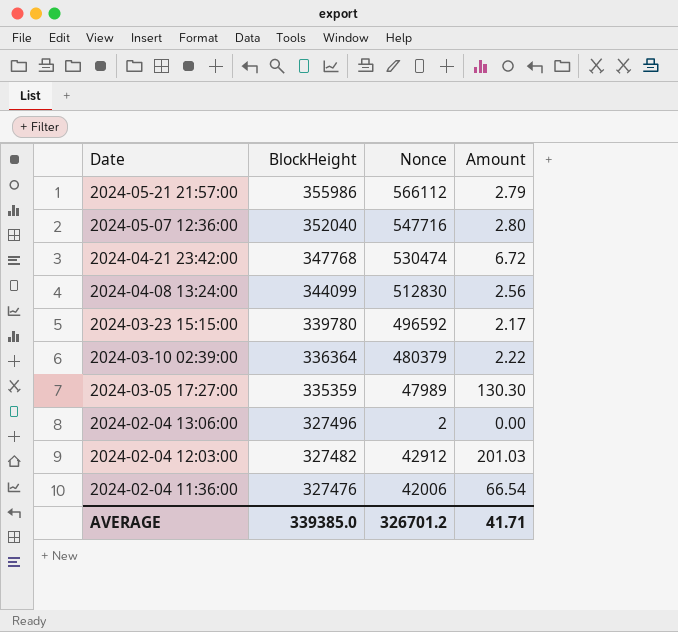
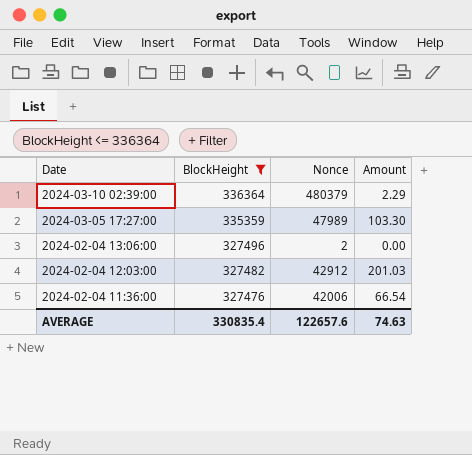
filter: none -> BlockHeight <= 336364
2024-03-10 02:39:00 | Amount: 2.22 -> 2.29
2024-03-05 17:27:00 | Amount: 130.30 -> 103.30
AVERAGE | BlockHeight: 339385.0 -> 330835.4
AVERAGE | Nonce: 326701.2 -> 122657.6
AVERAGE | Amount: 41.71 -> 74.63

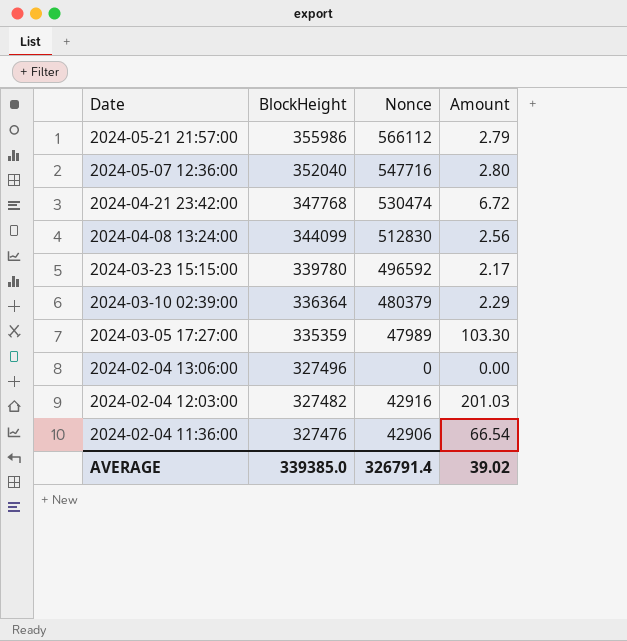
filter: BlockHeight <= 336364 -> none
2024-02-04 13:06:00 | Nonce: 2 -> 0
2024-02-04 12:03:00 | Nonce: 42912 -> 42916
2024-02-04 11:36:00 | Nonce: 42006 -> 42906
AVERAGE | BlockHeight: 330835.4 -> 339385.0
AVERAGE | Nonce: 122657.6 -> 326791.4
AVERAGE | Amount: 74.63 -> 39.02

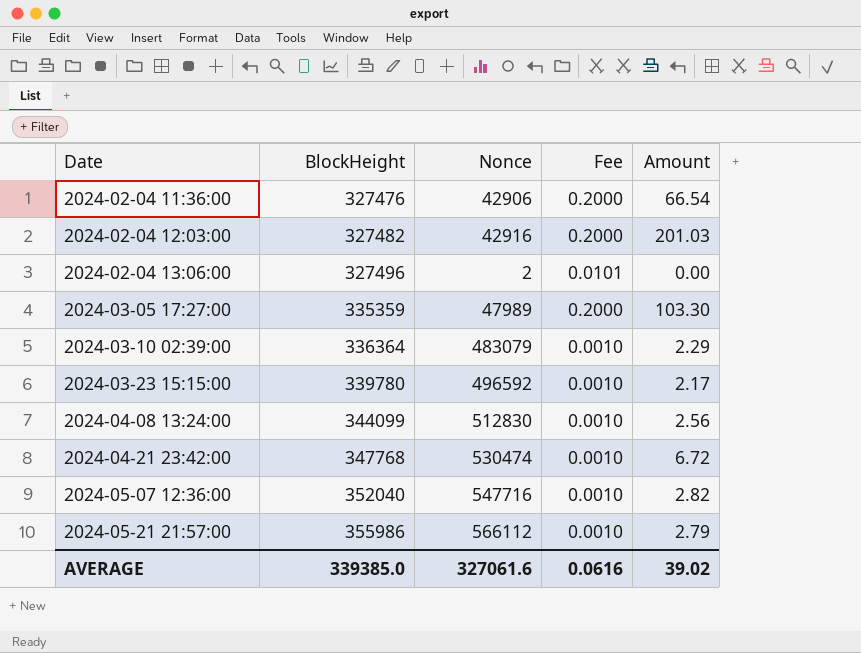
row order: Date descending -> Date ascending
column Fee | position: none -> 4
2024-02-04 13:06:00 | Nonce: 0 -> 2
2024-03-10 02:39:00 | Nonce: 480379 -> 483079
2024-05-07 12:36:00 | Amount: 2.80 -> 2.82
AVERAGE | Nonce: 326791.4 -> 327061.6

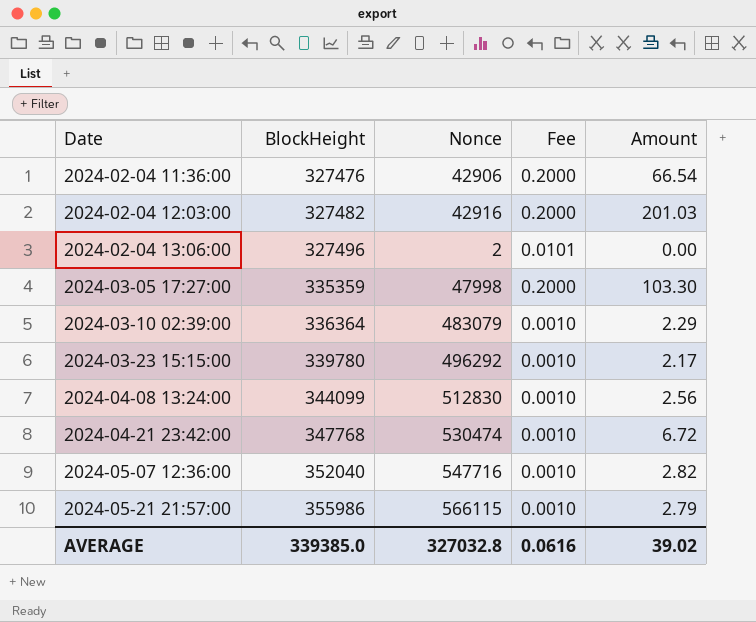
2024-03-05 17:27:00 | Nonce: 47989 -> 47998
2024-03-23 15:15:00 | Nonce: 496592 -> 496292
2024-05-21 21:57:00 | Nonce: 566112 -> 566115
AVERAGE | Nonce: 327061.6 -> 327032.8

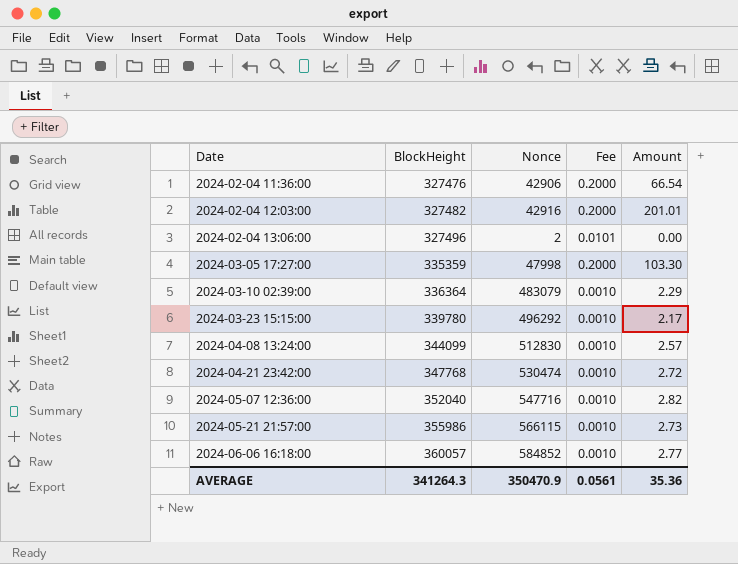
2024-02-04 12:03:00 | Amount: 201.03 -> 201.01
2024-04-08 13:24:00 | Amount: 2.56 -> 2.57
2024-04-21 23:42:00 | Amount: 6.72 -> 2.72
2024-05-21 21:57:00 | Amount: 2.79 -> 2.73
row 2024-06-06 16:18:00: none -> 360057 | 584852 | 0.0010 | 2.77
AVERAGE | BlockHeight: 339385.0 -> 341264.3
AVERAGE | Nonce: 327032.8 -> 350470.9
AVERAGE | Fee: 0.0616 -> 0.0561
AVERAGE | Amount: 39.02 -> 35.36

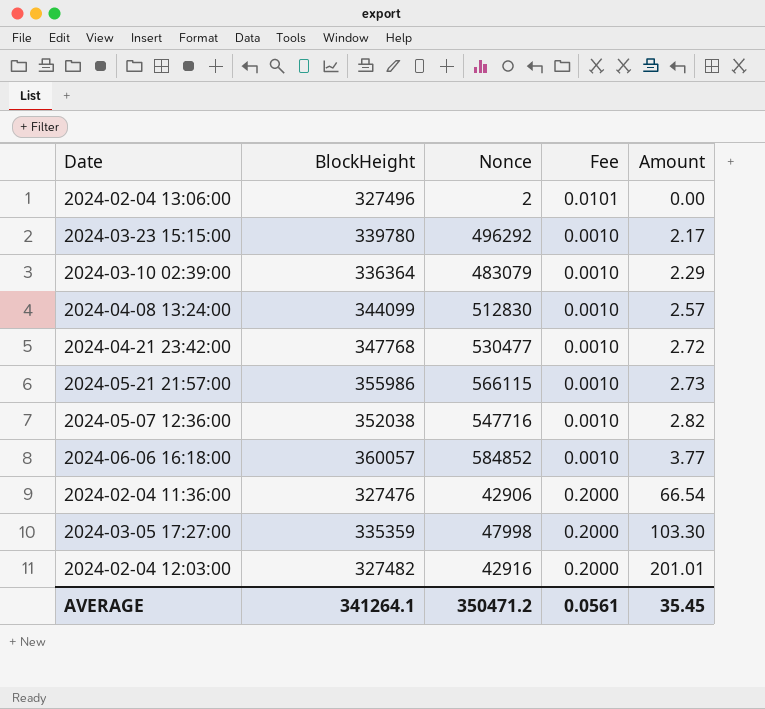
row order: Date ascending -> Amount ascending
2024-04-21 23:42:00 | Nonce: 530474 -> 530477
2024-05-07 12:36:00 | BlockHeight: 352040 -> 352038
2024-06-06 16:18:00 | Amount: 2.77 -> 3.77
AVERAGE | BlockHeight: 341264.3 -> 341264.1
AVERAGE | Nonce: 350470.9 -> 350471.2
AVERAGE | Amount: 35.36 -> 35.45

